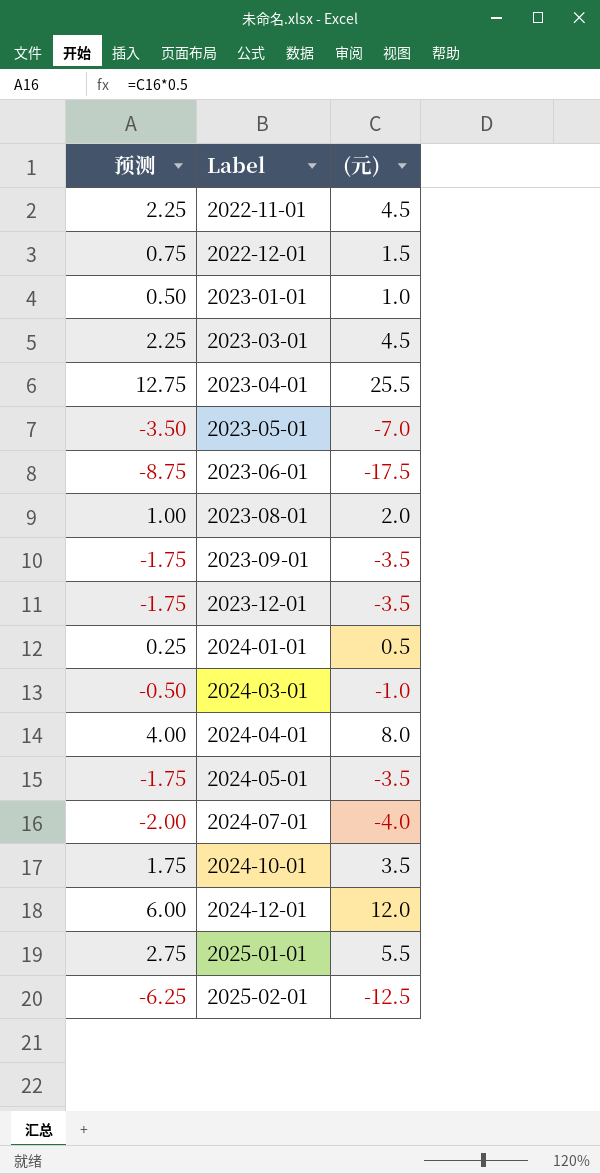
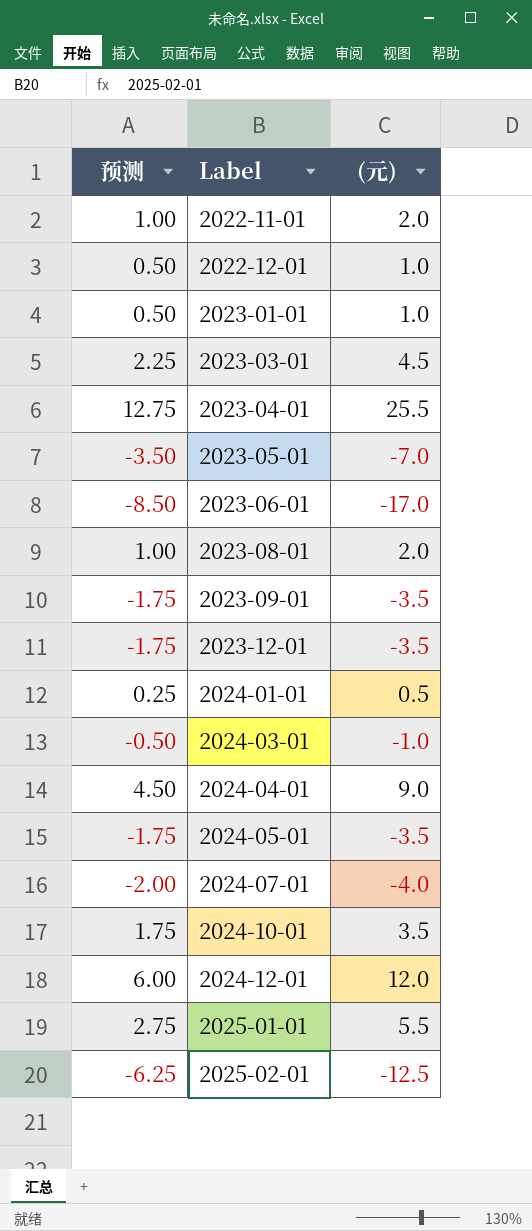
2022-11-01 | 预测: 2.25 -> 1.00
2022-11-01 | (元): 4.5 -> 2.0
2022-12-01 | 预测: 0.75 -> 0.50
2022-12-01 | (元): 1.5 -> 1.0
2023-06-01 | 预测: -8.75 -> -8.50
2023-06-01 | (元): -17.5 -> -17.0
2024-04-01 | 预测: 4.00 -> 4.50
2024-04-01 | (元): 8.0 -> 9.0

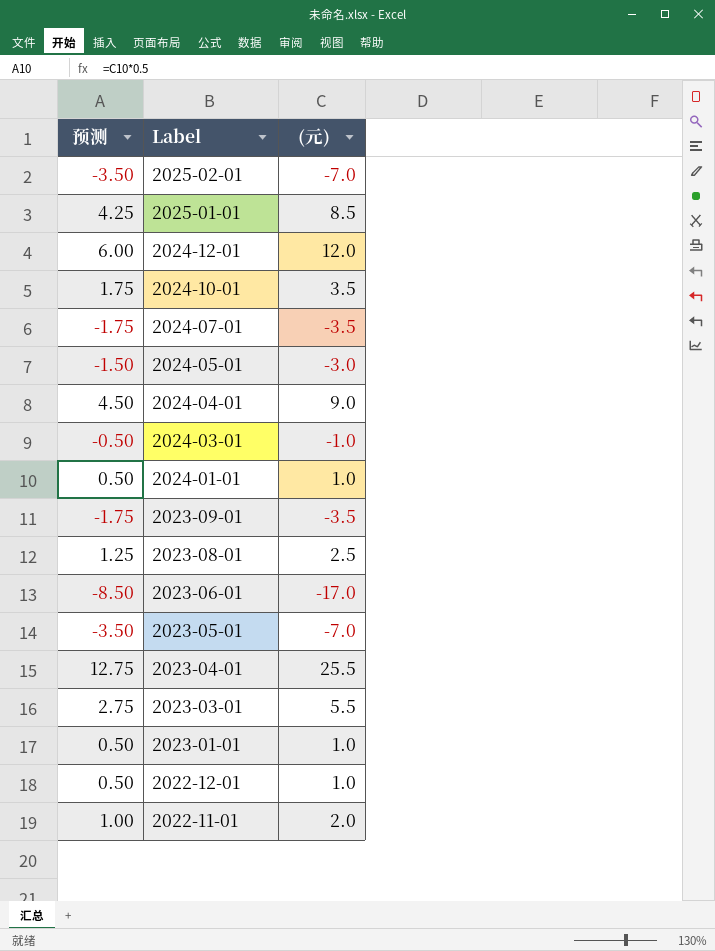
row order: Label ascending -> Label descending
row 2023-12-01: -1.75 | -3.5 -> none
2025-02-01 | 预测: -6.25 -> -3.50
2025-02-01 | (元): -12.5 -> -7.0
2025-01-01 | 预测: 2.75 -> 4.25
2025-01-01 | (元): 5.5 -> 8.5
2024-07-01 | 预测: -2.00 -> -1.75
2024-07-01 | (元): -4.0 -> -3.5
2024-05-01 | 预测: -1.75 -> -1.50
2024-05-01 | (元): -3.5 -> -3.0
2024-01-01 | 预测: 0.25 -> 0.50
2024-01-01 | (元): 0.5 -> 1.0
2023-08-01 | 预测: 1.00 -> 1.25
2023-08-01 | (元): 2.0 -> 2.5
2023-03-01 | 预测: 2.25 -> 2.75
2023-03-01 | (元): 4.5 -> 5.5

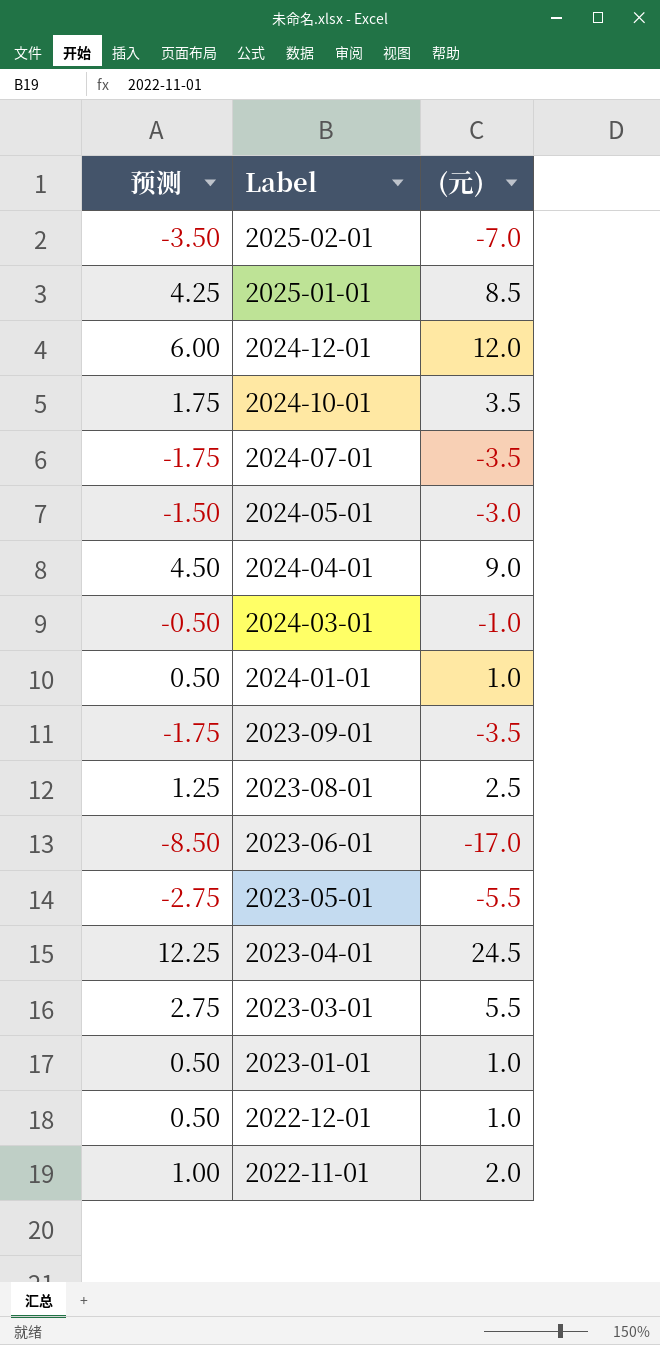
2023-05-01 | 预测: -3.50 -> -2.75
2023-05-01 | (元): -7.0 -> -5.5
2023-04-01 | 预测: 12.75 -> 12.25
2023-04-01 | (元): 25.5 -> 24.5

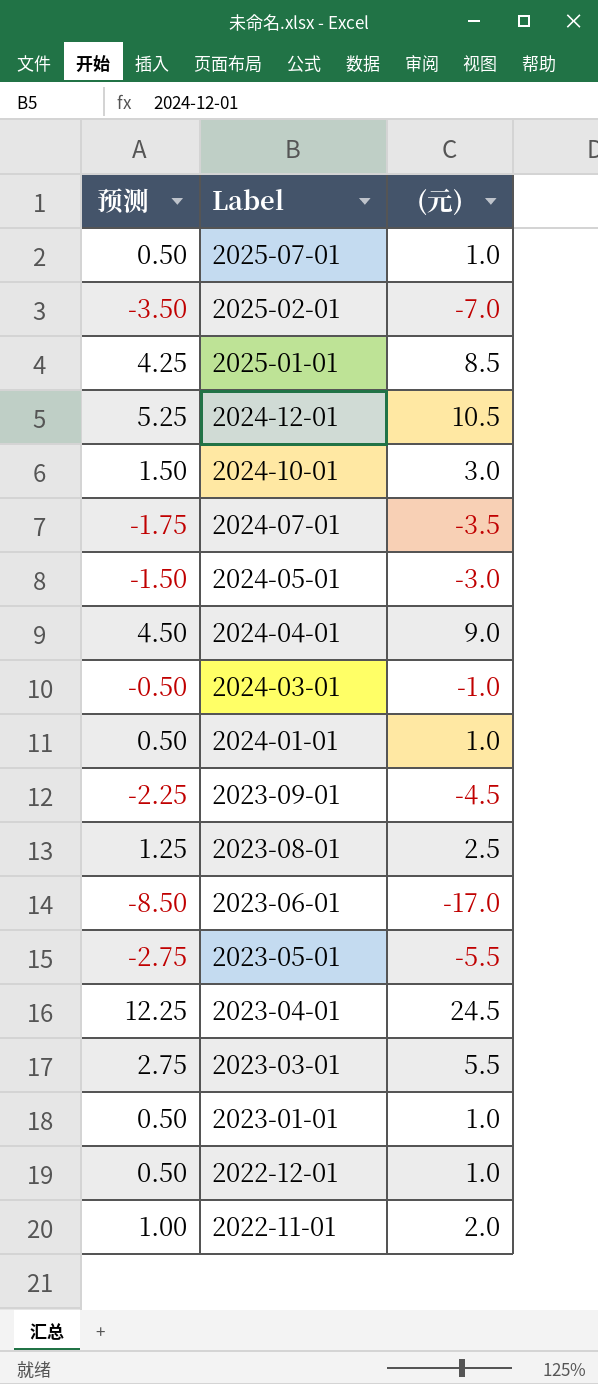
row 2025-07-01: none -> 0.50 | 1.0
2024-12-01 | 预测: 6.00 -> 5.25
2024-12-01 | (元): 12.0 -> 10.5
2024-10-01 | 预测: 1.75 -> 1.50
2024-10-01 | (元): 3.5 -> 3.0
2023-09-01 | 预测: -1.75 -> -2.25
2023-09-01 | (元): -3.5 -> -4.5

